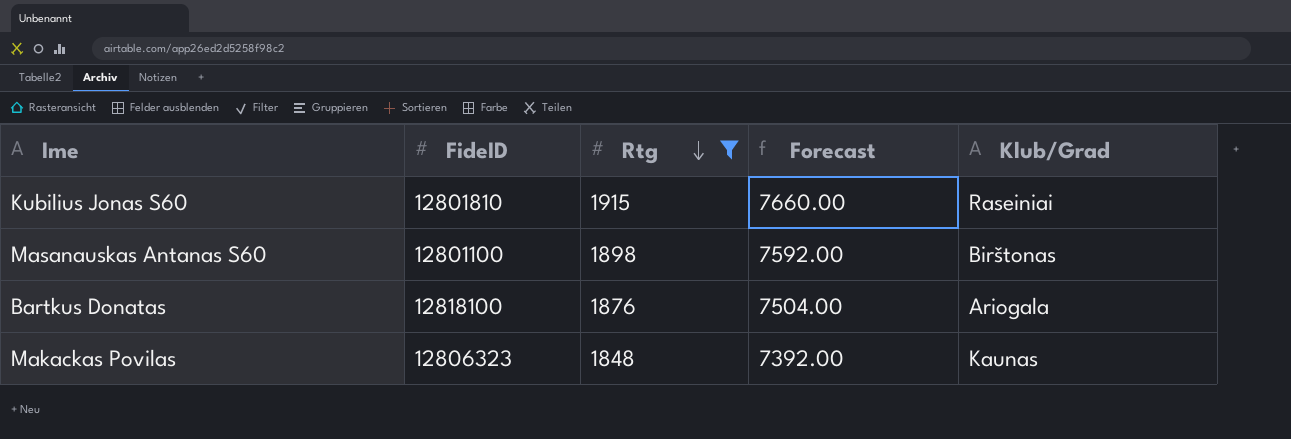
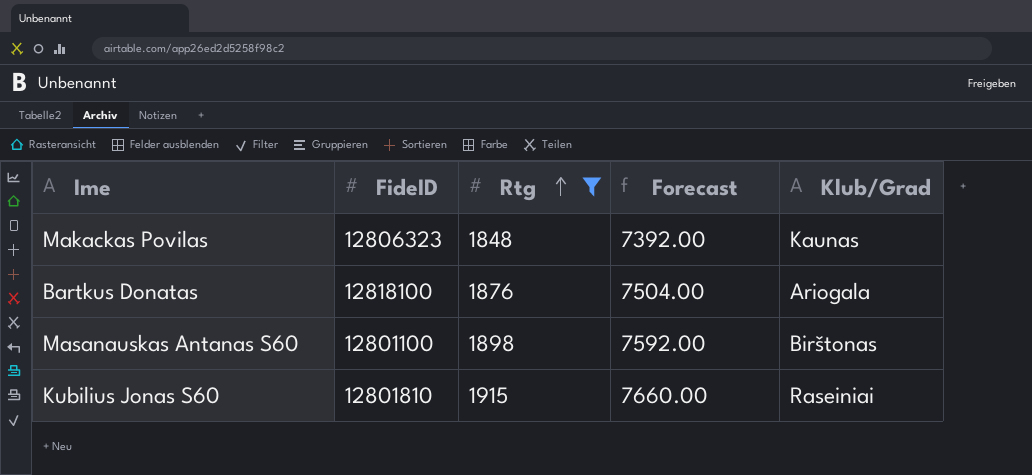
row order: Rtg descending -> Rtg ascending

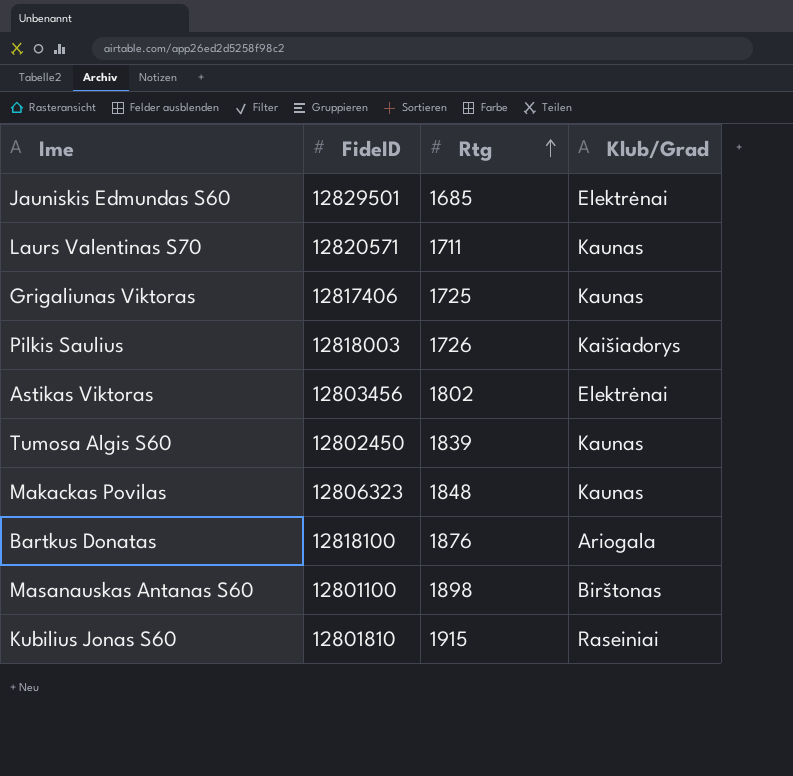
filter: Rtg >= 1848 -> none
column Forecast | formula: [Rtg] * 4 -> none

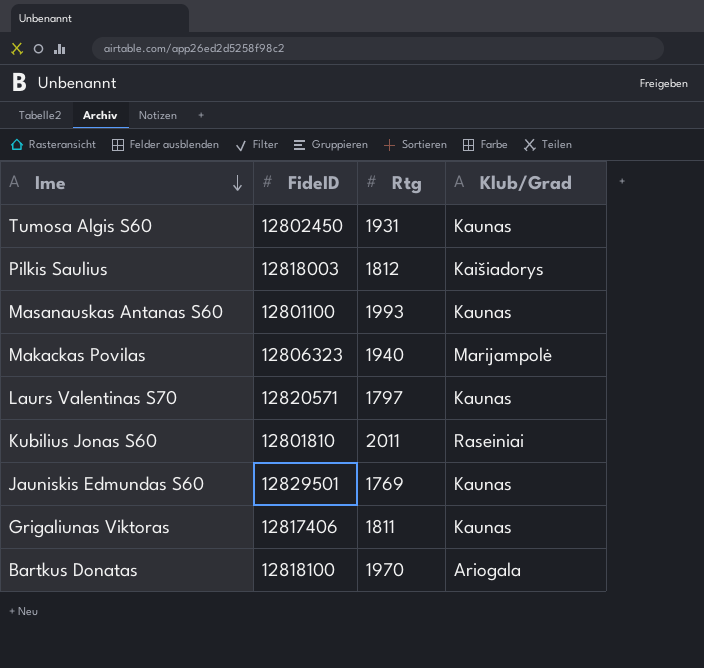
row order: Rtg ascending -> Ime descending
row Astikas Viktoras: 12803456 | 1802 | Elektrėnai -> none
Tumosa Algis S60 | Rtg: 1839 -> 1931
Pilkis Saulius | Rtg: 1726 -> 1812
Masanauskas Antanas S60 | Rtg: 1898 -> 1993
Masanauskas Antanas S60 | Klub/Grad: Birštonas -> Kaunas
Makackas Povilas | Rtg: 1848 -> 1940
Makackas Povilas | Klub/Grad: Kaunas -> Marijampolė
Laurs Valentinas S70 | Rtg: 1711 -> 1797
Kubilius Jonas S60 | Rtg: 1915 -> 2011
Jauniskis Edmundas S60 | Rtg: 1685 -> 1769
Jauniskis Edmundas S60 | Klub/Grad: Elektrėnai -> Kaunas
Grigaliunas Viktoras | Rtg: 1725 -> 1811
Bartkus Donatas | Rtg: 1876 -> 1970

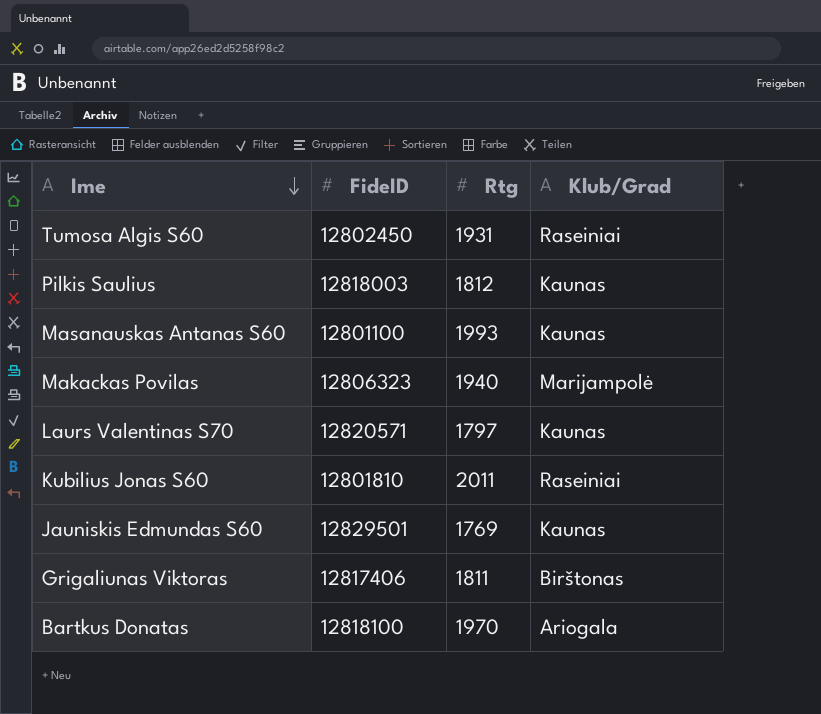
Tumosa Algis S60 | Klub/Grad: Kaunas -> Raseiniai
Pilkis Saulius | Klub/Grad: Kaišiadorys -> Kaunas
Grigaliunas Viktoras | Klub/Grad: Kaunas -> Birštonas

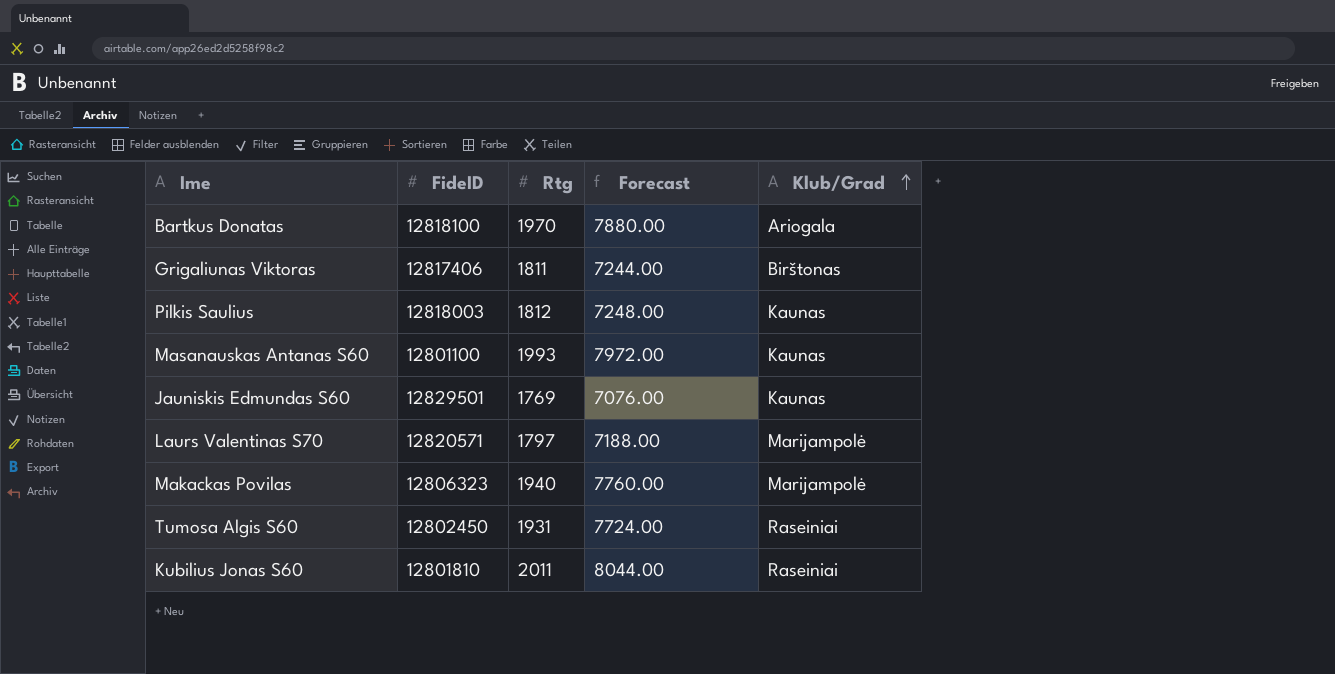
row order: Ime descending -> Klub/Grad ascending
column Forecast | formula: none -> [Rtg] * 4
Laurs Valentinas S70 | Klub/Grad: Kaunas -> Marijampolė

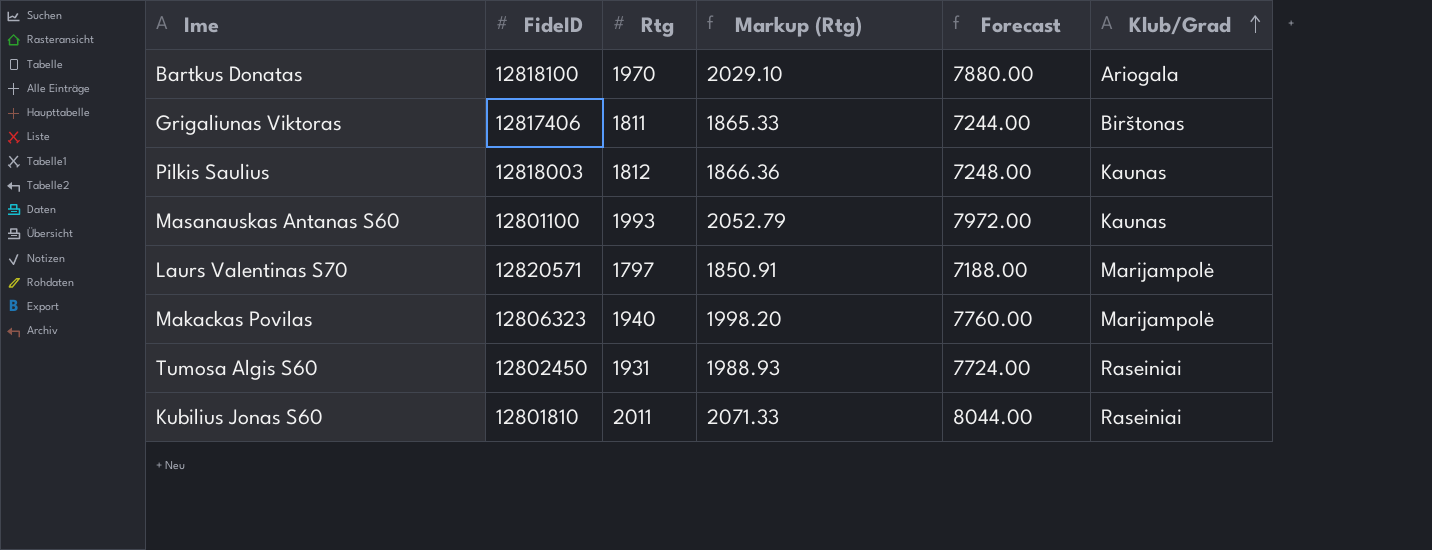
column Markup (Rtg) | formula: none -> [Rtg] * 1.03
row Jauniskis Edmundas S60: 12829501 | 1769 | 7076.00 | Kaunas -> none

